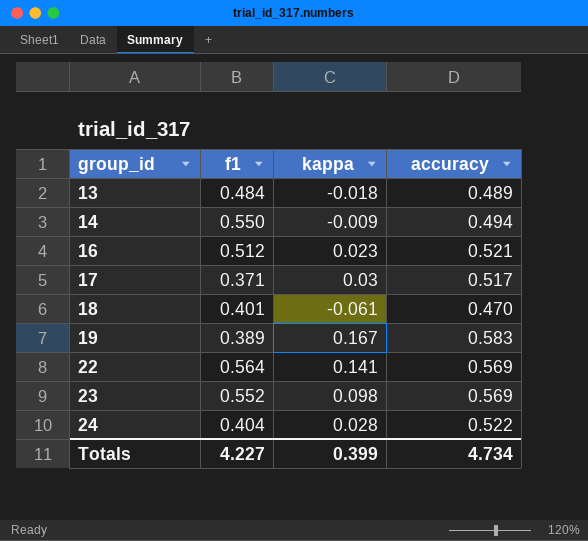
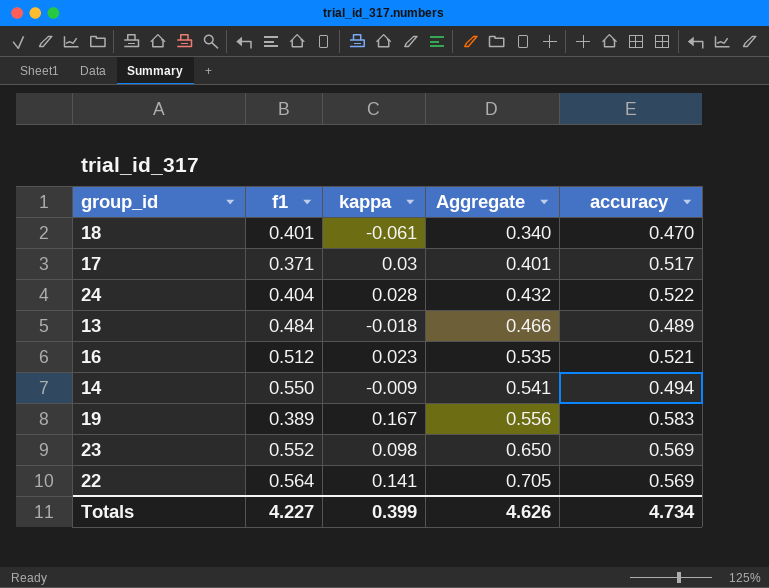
row order: group_id ascending -> Aggregate ascending
column Aggregate | formula: none -> [f1] + [kappa]

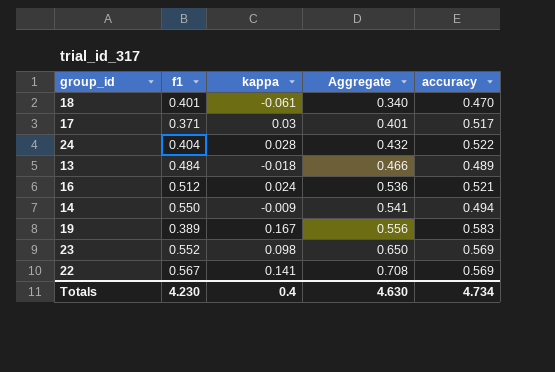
16 | kappa: 0.023 -> 0.024
16 | Aggregate: 0.535 -> 0.536
22 | f1: 0.564 -> 0.567
22 | Aggregate: 0.705 -> 0.708
Totals | f1: 4.227 -> 4.230
Totals | kappa: 0.399 -> 0.4
Totals | Aggregate: 4.626 -> 4.630

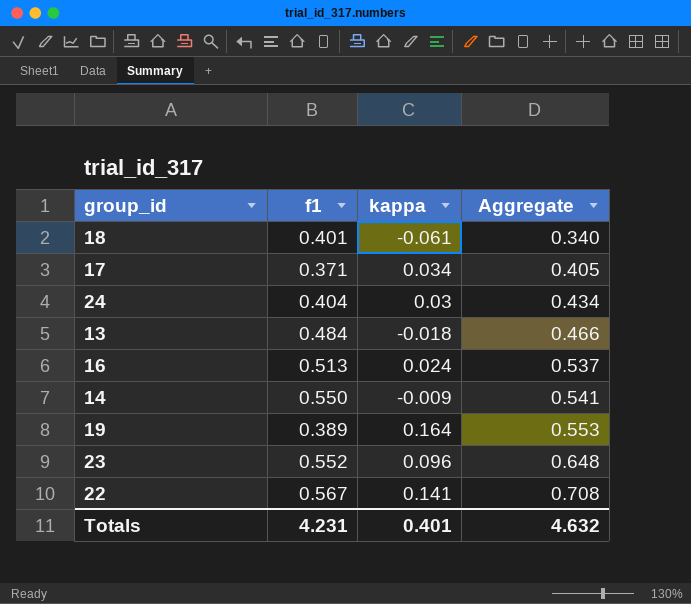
column accuracy | position: 5 -> none
17 | kappa: 0.03 -> 0.034
17 | Aggregate: 0.401 -> 0.405
24 | kappa: 0.028 -> 0.03
24 | Aggregate: 0.432 -> 0.434
16 | f1: 0.512 -> 0.513
16 | Aggregate: 0.536 -> 0.537
19 | kappa: 0.167 -> 0.164
19 | Aggregate: 0.556 -> 0.553
23 | kappa: 0.098 -> 0.096
23 | Aggregate: 0.650 -> 0.648
Totals | f1: 4.230 -> 4.231
Totals | kappa: 0.4 -> 0.401
Totals | Aggregate: 4.630 -> 4.632

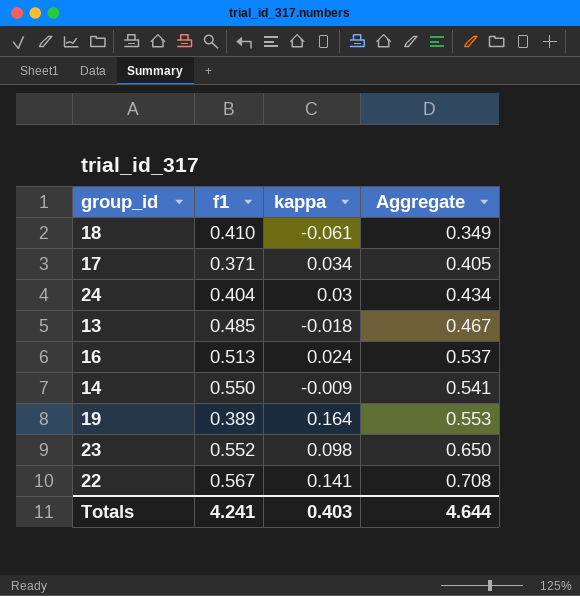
18 | f1: 0.401 -> 0.410
18 | Aggregate: 0.340 -> 0.349
13 | f1: 0.484 -> 0.485
13 | Aggregate: 0.466 -> 0.467
23 | kappa: 0.096 -> 0.098
23 | Aggregate: 0.648 -> 0.650
Totals | f1: 4.231 -> 4.241
Totals | kappa: 0.401 -> 0.403
Totals | Aggregate: 4.632 -> 4.644

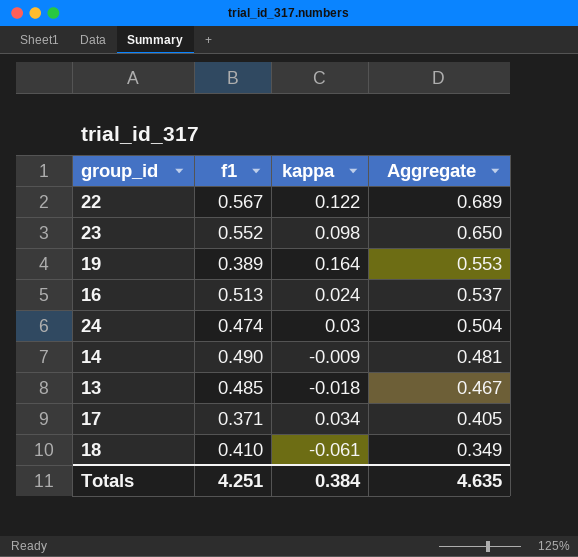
row order: Aggregate ascending -> Aggregate descending
22 | kappa: 0.141 -> 0.122
22 | Aggregate: 0.708 -> 0.689
24 | f1: 0.404 -> 0.474
24 | Aggregate: 0.434 -> 0.504
14 | f1: 0.550 -> 0.490
14 | Aggregate: 0.541 -> 0.481
Totals | f1: 4.241 -> 4.251
Totals | kappa: 0.403 -> 0.384
Totals | Aggregate: 4.644 -> 4.635

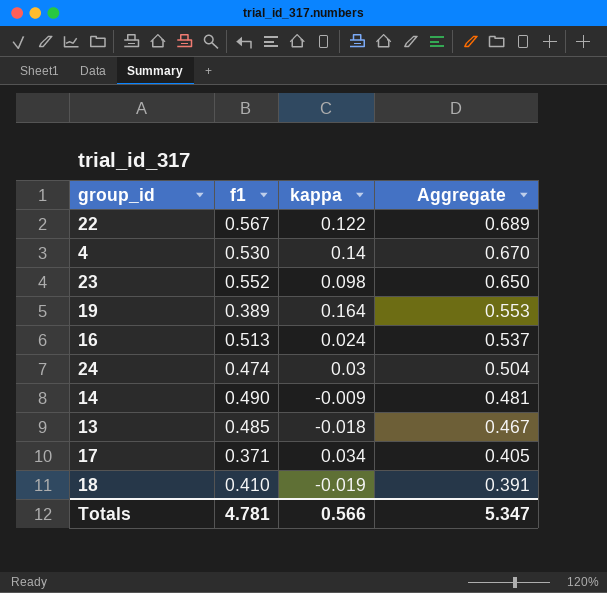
row 4: none -> 0.530 | 0.14 | 0.670
18 | kappa: -0.061 -> -0.019
18 | Aggregate: 0.349 -> 0.391
Totals | f1: 4.251 -> 4.781
Totals | kappa: 0.384 -> 0.566
Totals | Aggregate: 4.635 -> 5.347

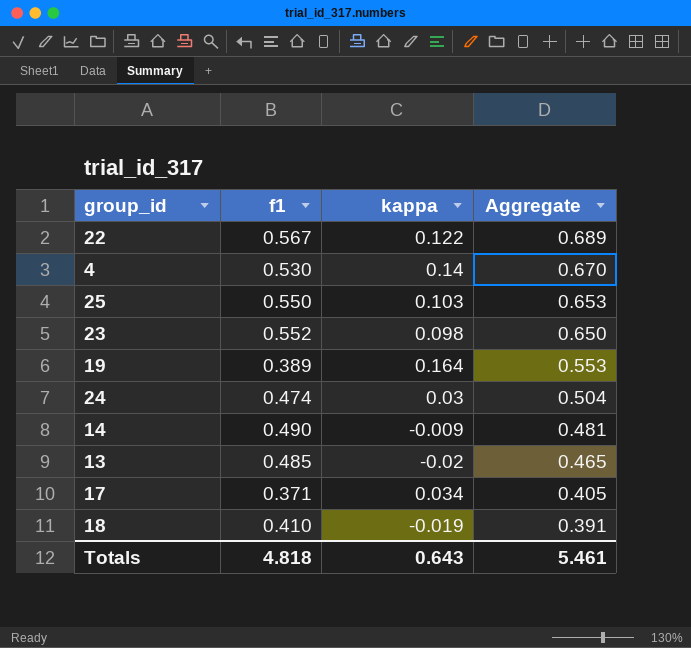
row 16: 0.513 | 0.024 | 0.537 -> none
row 25: none -> 0.550 | 0.103 | 0.653
13 | kappa: -0.018 -> -0.02
13 | Aggregate: 0.467 -> 0.465
Totals | f1: 4.781 -> 4.818
Totals | kappa: 0.566 -> 0.643
Totals | Aggregate: 5.347 -> 5.461

